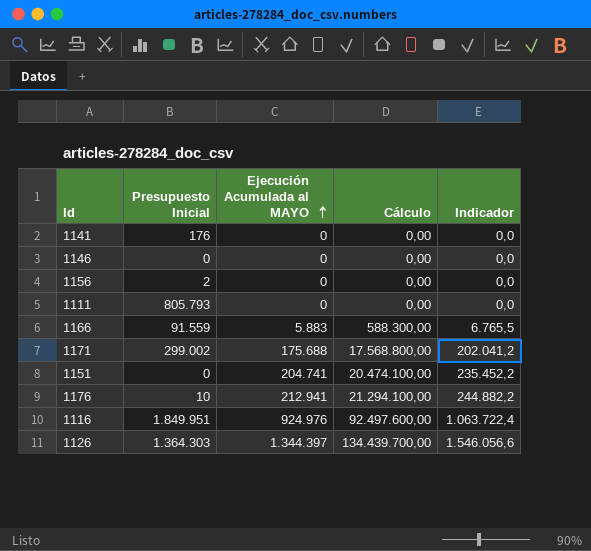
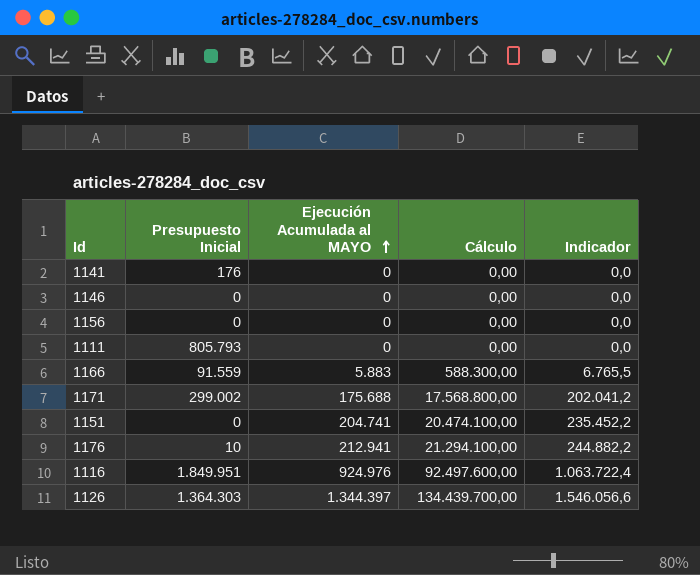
1156 | Presupuesto Inicial: 2 -> 0

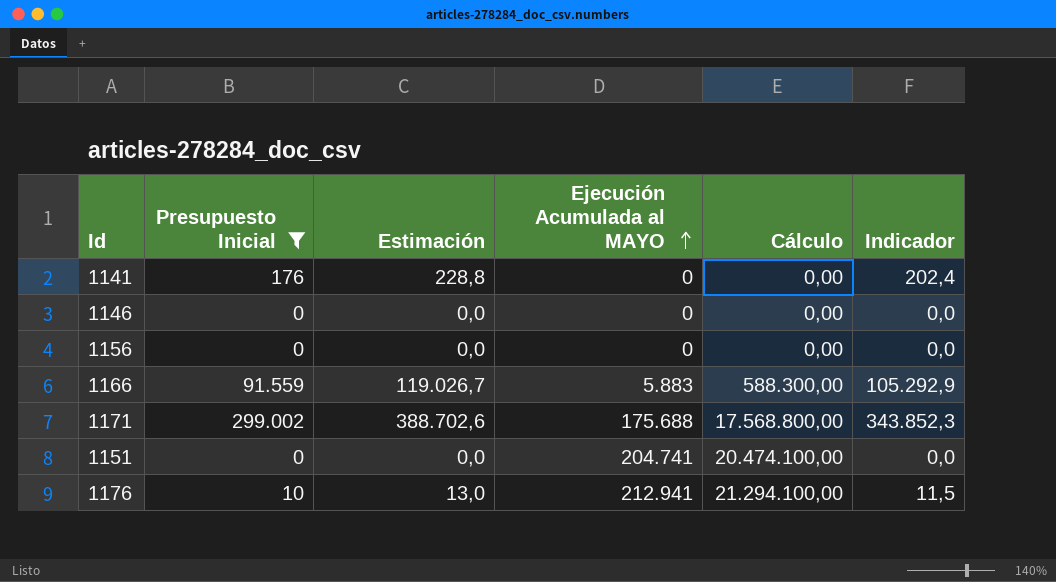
filter: none -> Presupuesto Inicial <= 299.002
column Estimación | formula: none -> [Presupuesto Inicial] * 1,3
column Indicador | formula: [Ejecución Acumulada al MAYO] * 1,15 -> [Presupuesto Inicial] * 1,15

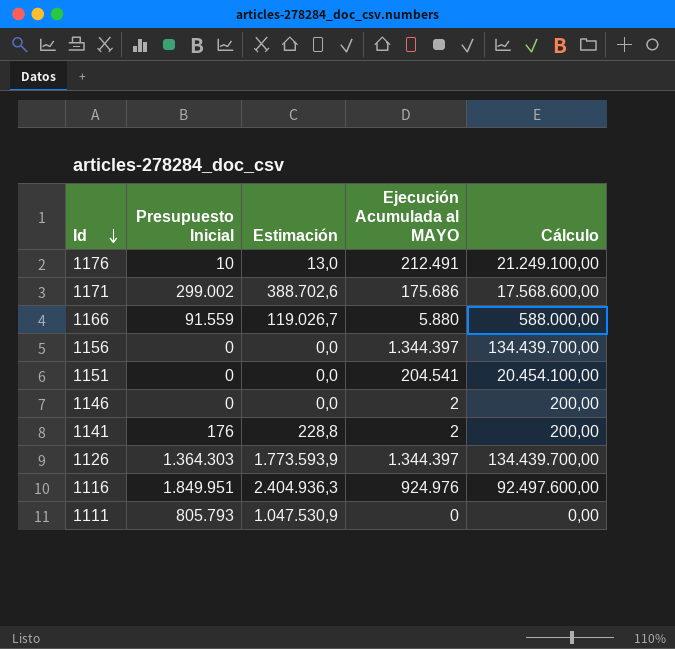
filter: Presupuesto Inicial <= 299.002 -> none
row order: Ejecución Acumulada al MAYO ascending -> Id descending
column Indicador | formula: [Presupuesto Inicial] * 1,15 -> none
1176 | Ejecución Acumulada al MAYO: 212.941 -> 212.491
1176 | Cálculo: 21.294.100,00 -> 21.249.100,00
1171 | Ejecución Acumulada al MAYO: 175.688 -> 175.686
1171 | Cálculo: 17.568.800,00 -> 17.568.600,00
1166 | Ejecución Acumulada al MAYO: 5.883 -> 5.880
1166 | Cálculo: 588.300,00 -> 588.000,00
1156 | Ejecución Acumulada al MAYO: 0 -> 1.344.397
1156 | Cálculo: 0,00 -> 134.439.700,00
1151 | Ejecución Acumulada al MAYO: 204.741 -> 204.541
1151 | Cálculo: 20.474.100,00 -> 20.454.100,00
1146 | Ejecución Acumulada al MAYO: 0 -> 2
1146 | Cálculo: 0,00 -> 200,00
1141 | Ejecución Acumulada al MAYO: 0 -> 2
1141 | Cálculo: 0,00 -> 200,00

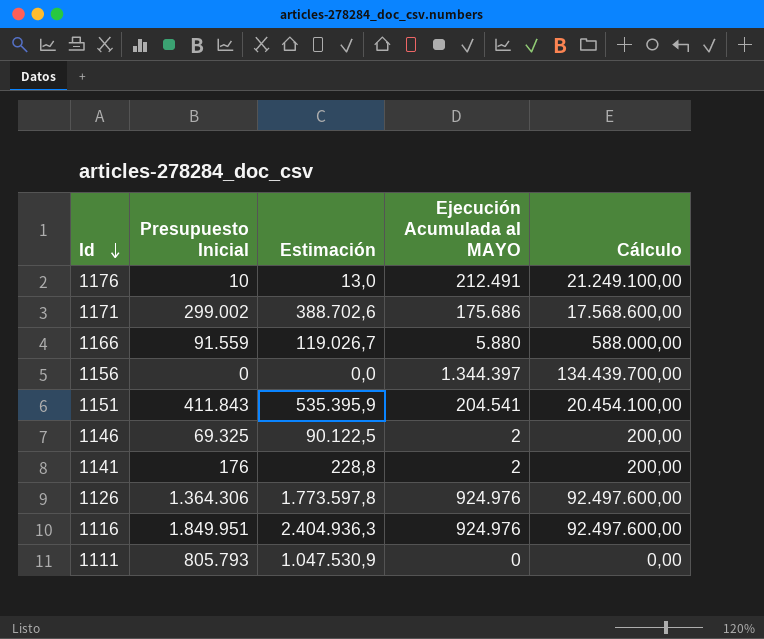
1151 | Presupuesto Inicial: 0 -> 411.843
1151 | Estimación: 0,0 -> 535.395,9
1146 | Presupuesto Inicial: 0 -> 69.325
1146 | Estimación: 0,0 -> 90.122,5
1126 | Presupuesto Inicial: 1.364.303 -> 1.364.306
1126 | Estimación: 1.773.593,9 -> 1.773.597,8
1126 | Ejecución Acumulada al MAYO: 1.344.397 -> 924.976
1126 | Cálculo: 134.439.700,00 -> 92.497.600,00

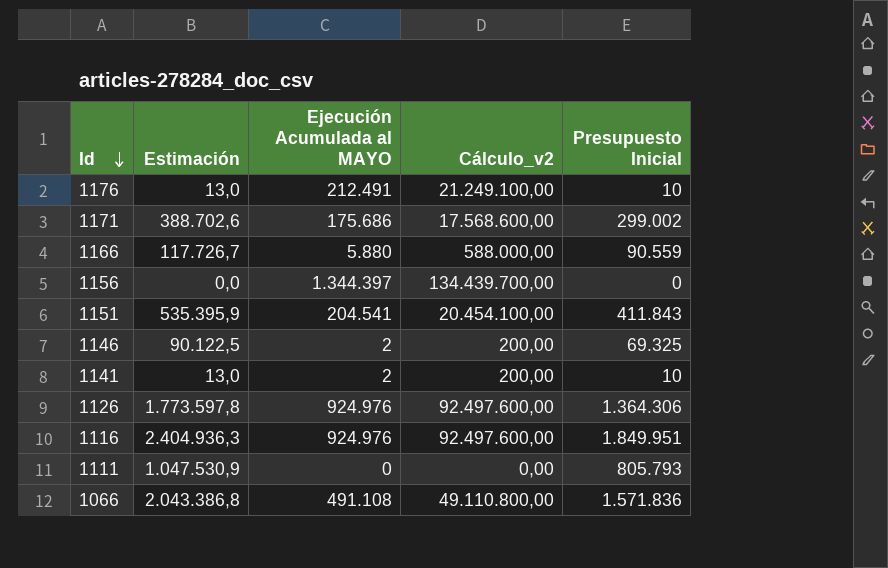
column name: Cálculo -> Cálculo_v2
column Presupuesto Inicial | position: 2 -> 5
1166 | Estimación: 119.026,7 -> 117.726,7
1166 | Presupuesto Inicial: 91.559 -> 90.559
1141 | Estimación: 228,8 -> 13,0
1141 | Presupuesto Inicial: 176 -> 10
row 1066: none -> 2.043.386,8 | 491.108 | 49.110.800,00 | 1.571.836

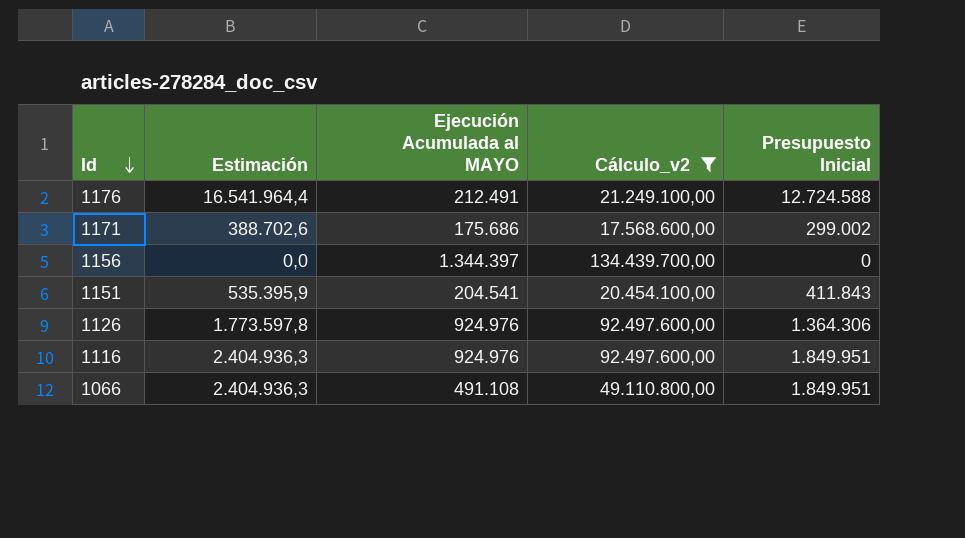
filter: none -> Cálculo_v2 >= 17.568.600,00
1176 | Estimación: 13,0 -> 16.541.964,4
1176 | Presupuesto Inicial: 10 -> 12.724.588
1066 | Estimación: 2.043.386,8 -> 2.404.936,3
1066 | Presupuesto Inicial: 1.571.836 -> 1.849.951

